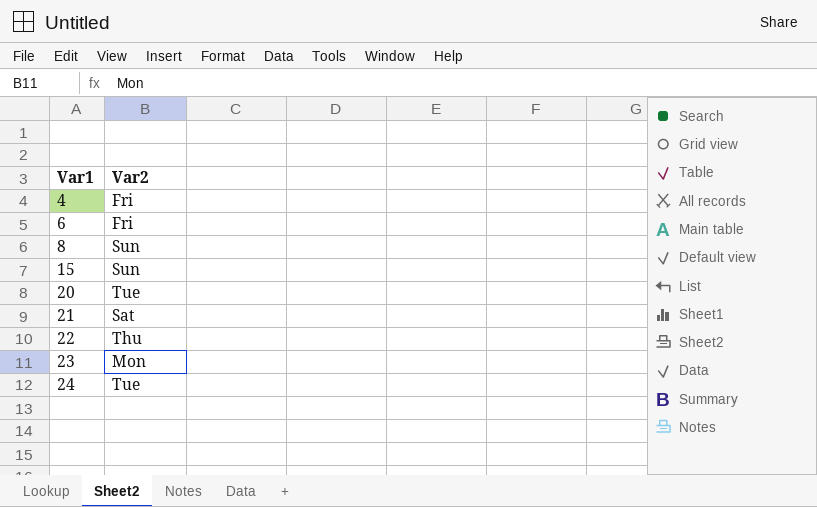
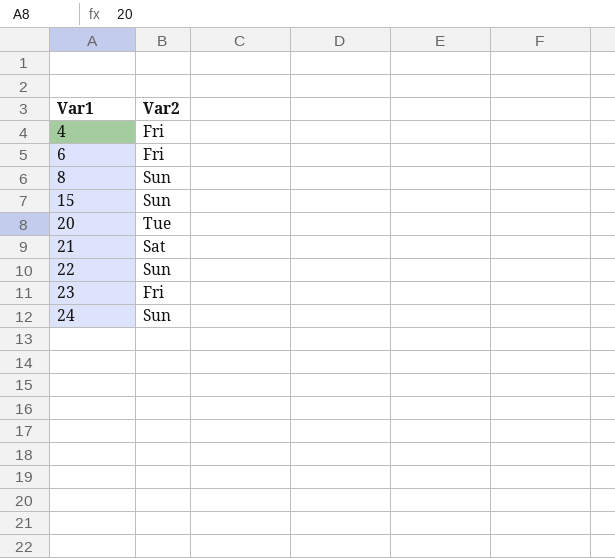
22 | Var2: Thu -> Sun
23 | Var2: Mon -> Fri
24 | Var2: Tue -> Sun

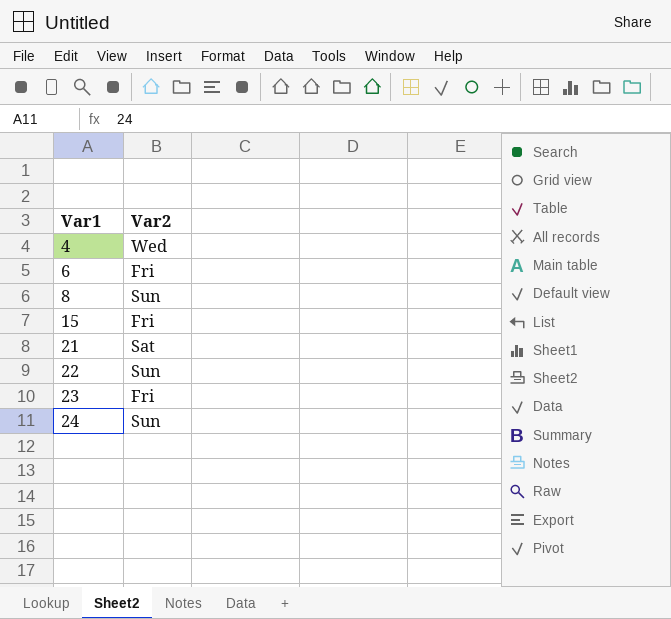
row 20: Tue -> none
4 | Var2: Fri -> Wed
15 | Var2: Sun -> Fri

